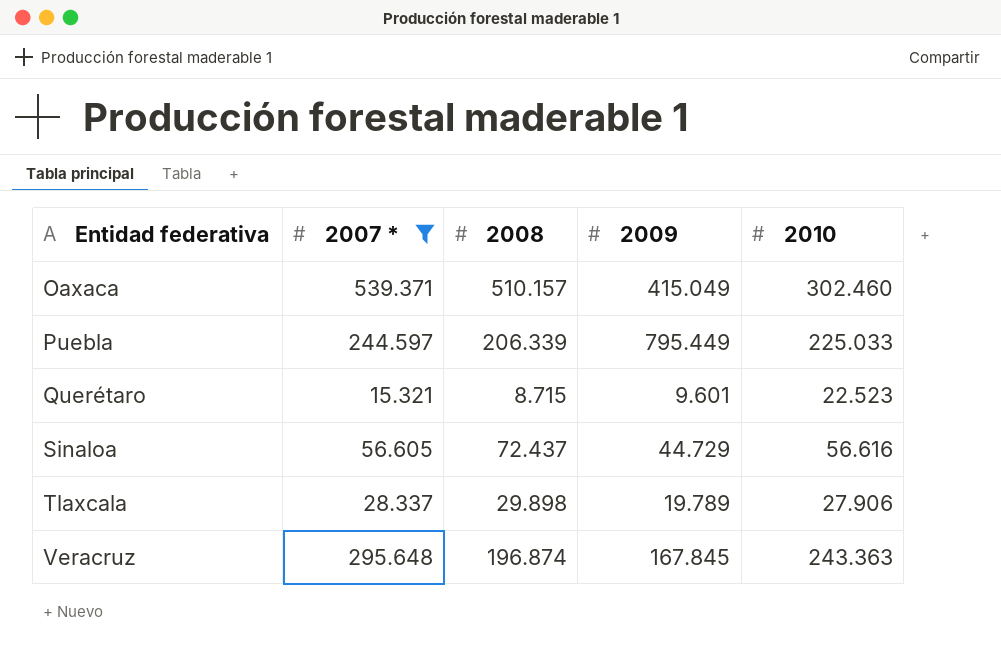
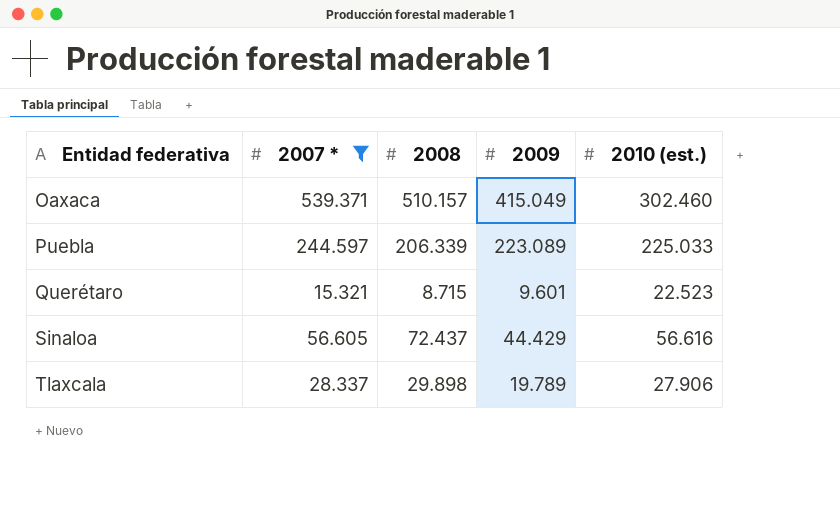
column name: 2010 -> 2010 (est.)
row Veracruz: 295.648 | 196.874 | 167.845 | 243.363 -> none
Puebla | 2009: 795.449 -> 223.089
Sinaloa | 2009: 44.729 -> 44.429

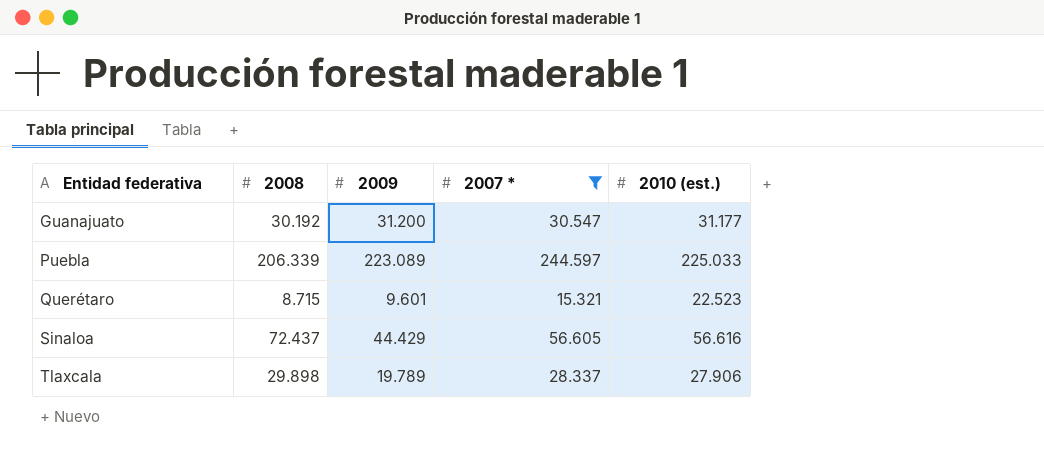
column 2007 * | position: 2 -> 4
row Oaxaca: 539.371 | 510.157 | 415.049 | 302.460 -> none
row Guanajuato: none -> 30.192 | 31.200 | 30.547 | 31.177

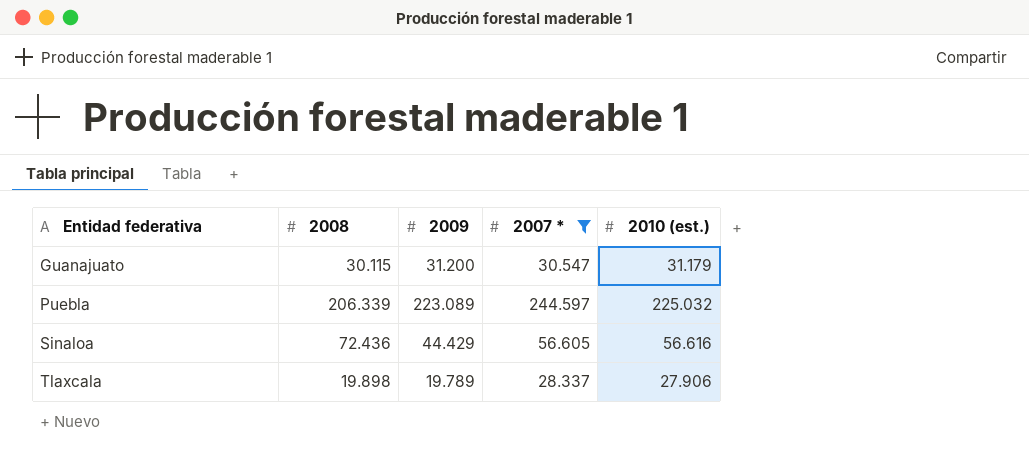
row Querétaro: 8.715 | 9.601 | 15.321 | 22.523 -> none
Guanajuato | 2008: 30.192 -> 30.115
Guanajuato | 2010 (est.): 31.177 -> 31.179
Puebla | 2010 (est.): 225.033 -> 225.032
Sinaloa | 2008: 72.437 -> 72.436
Tlaxcala | 2008: 29.898 -> 19.898

